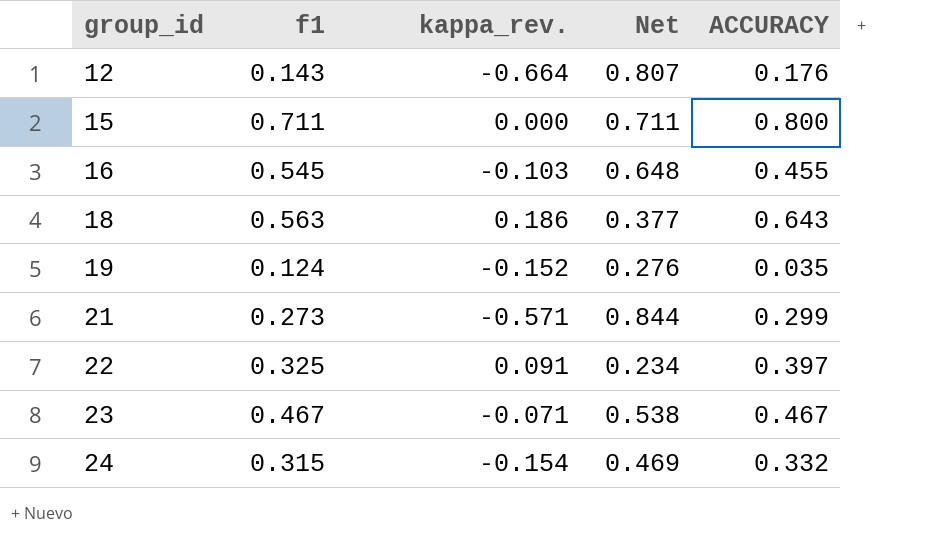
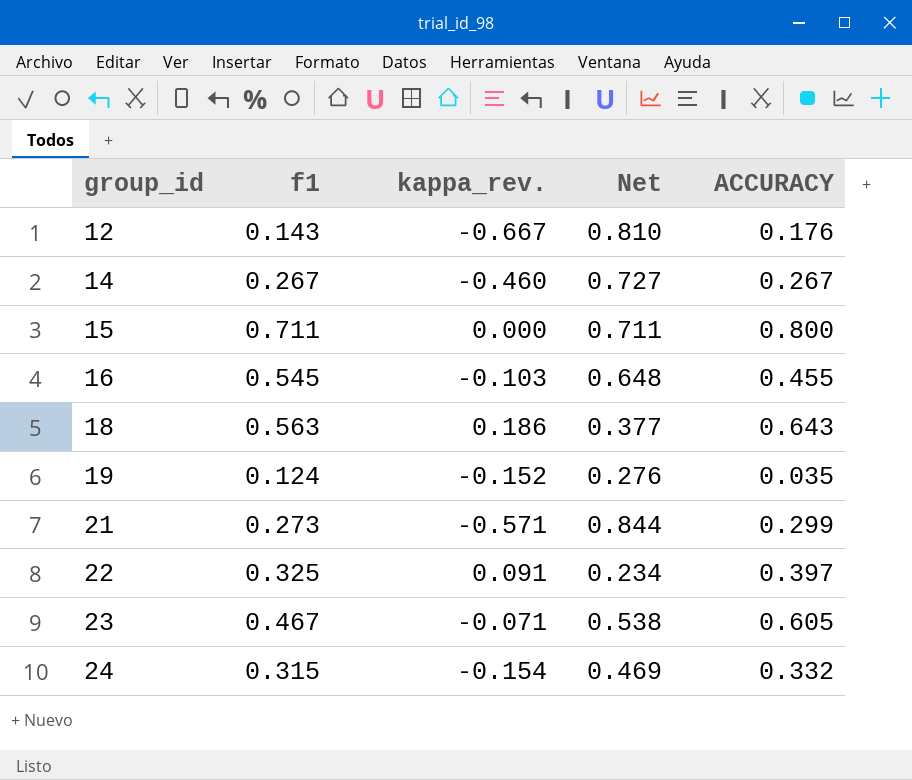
12 | kappa_rev.: -0.664 -> -0.667
12 | Net: 0.807 -> 0.810
row 14: none -> 0.267 | -0.460 | 0.727 | 0.267
23 | ACCURACY: 0.467 -> 0.605

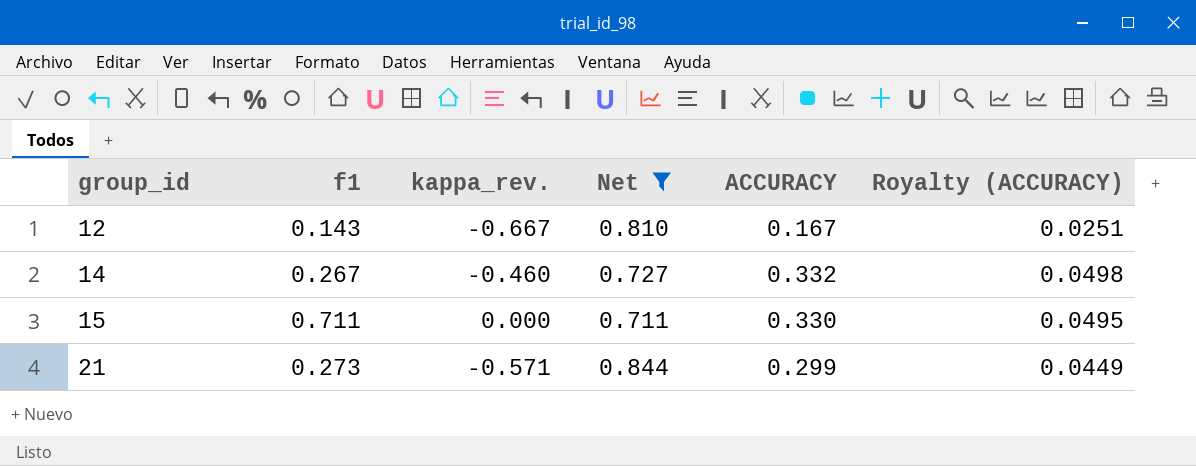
filter: none -> Net >= 0.711
column Royalty (ACCURACY) | formula: none -> [ACCURACY] * 0.15
12 | ACCURACY: 0.176 -> 0.167
14 | ACCURACY: 0.267 -> 0.332
15 | ACCURACY: 0.800 -> 0.330

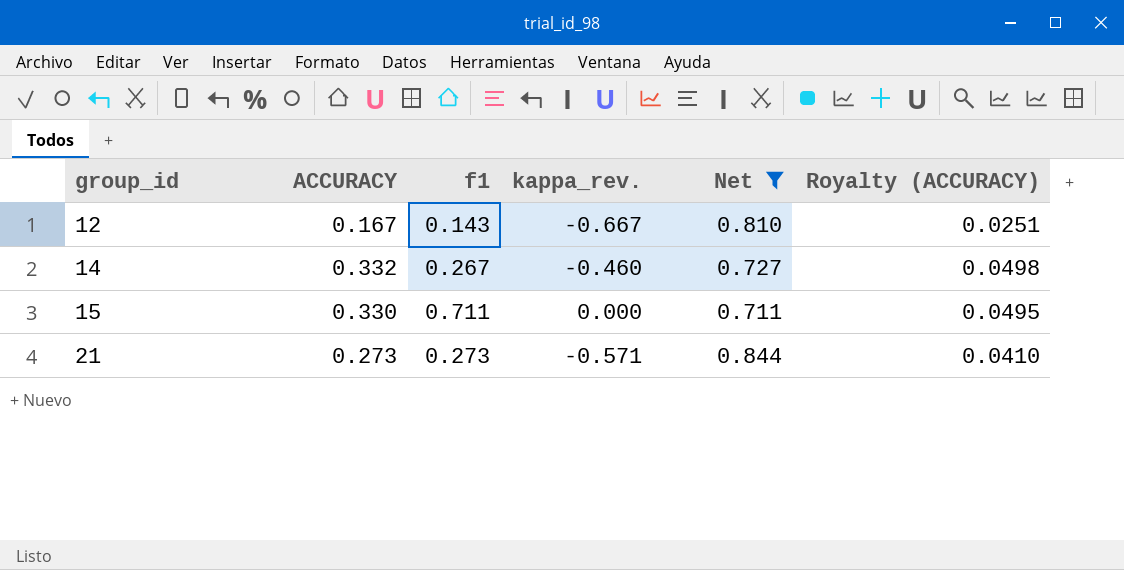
column ACCURACY | position: 5 -> 2
21 | ACCURACY: 0.299 -> 0.273
21 | Royalty (ACCURACY): 0.0449 -> 0.0410

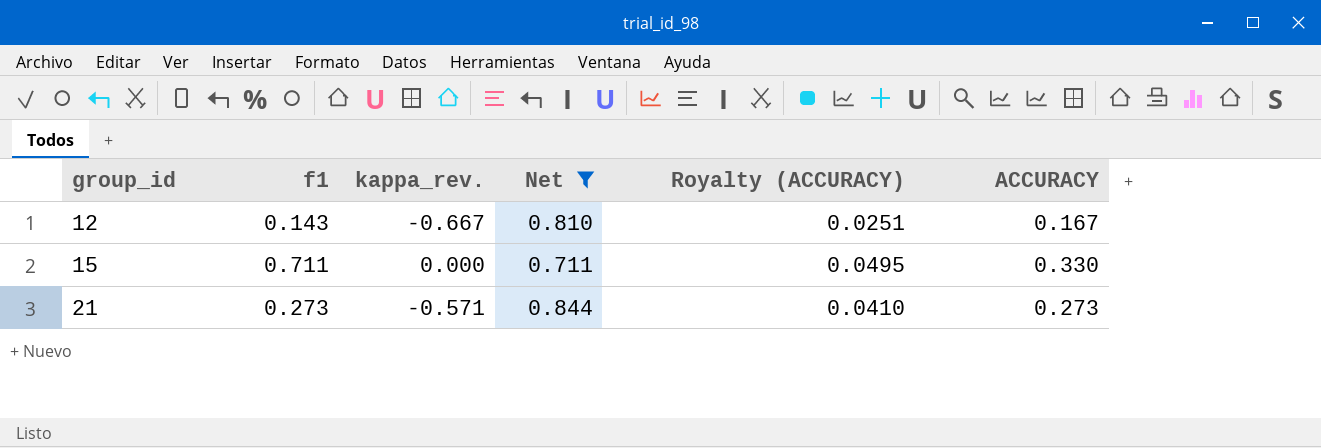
column ACCURACY | position: 2 -> 6
row 14: 0.332 | 0.267 | -0.460 | 0.727 | 0.0498 -> none

